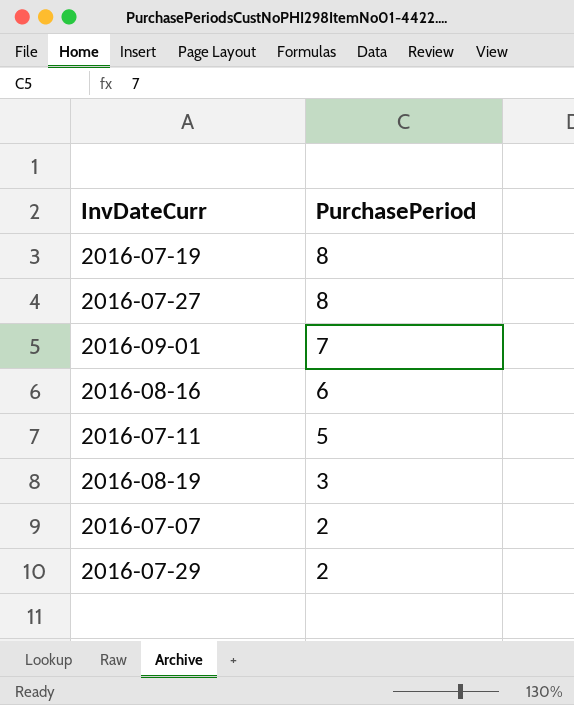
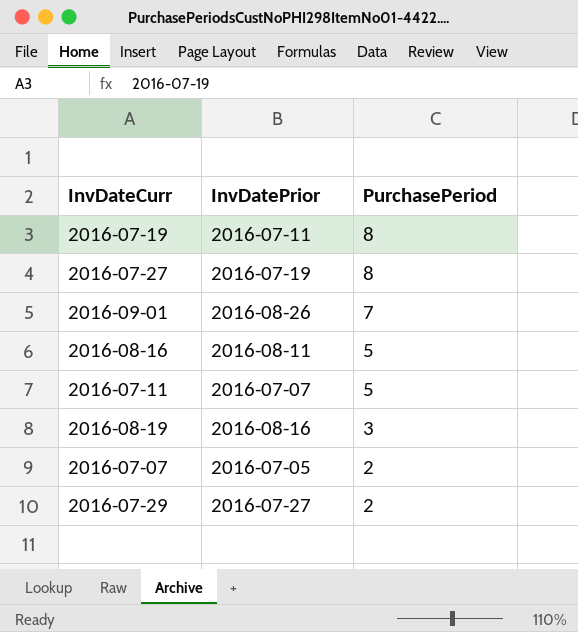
column InvDatePrior | position: none -> 2
2016-08-16 | PurchasePeriod: 6 -> 5

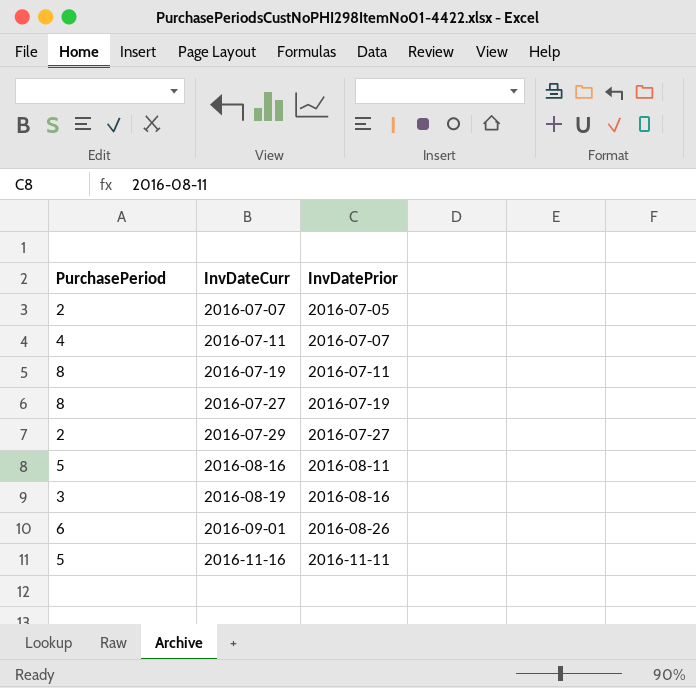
row order: PurchasePeriod descending -> InvDateCurr ascending
column PurchasePeriod | position: 3 -> 1
2016-07-11 | PurchasePeriod: 5 -> 4
2016-09-01 | PurchasePeriod: 7 -> 6
row 2016-11-16: none -> 5 | 2016-11-11

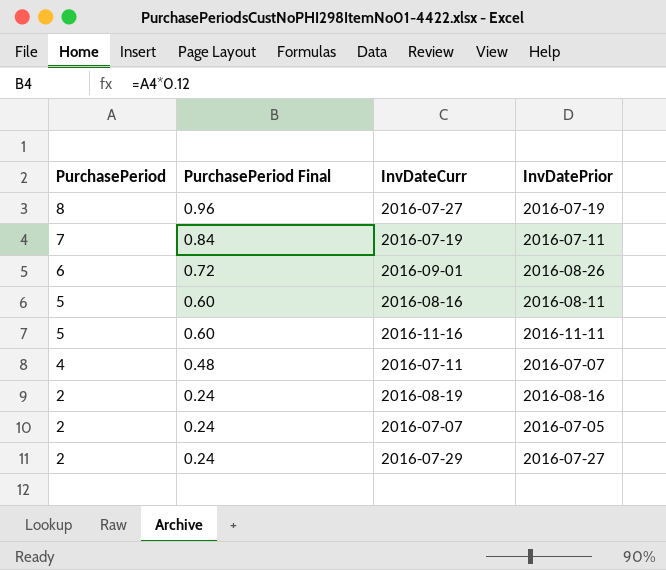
row order: InvDateCurr ascending -> PurchasePeriod descending
column PurchasePeriod Final | formula: none -> [PurchasePeriod] * 0.12
2016-07-19 | PurchasePeriod: 8 -> 7
2016-08-19 | PurchasePeriod: 3 -> 2

